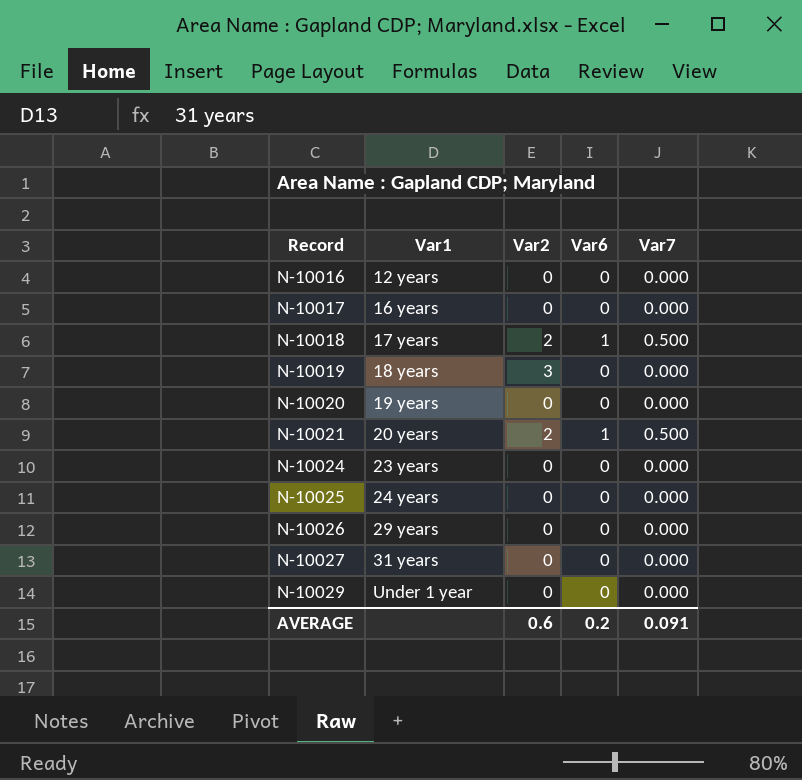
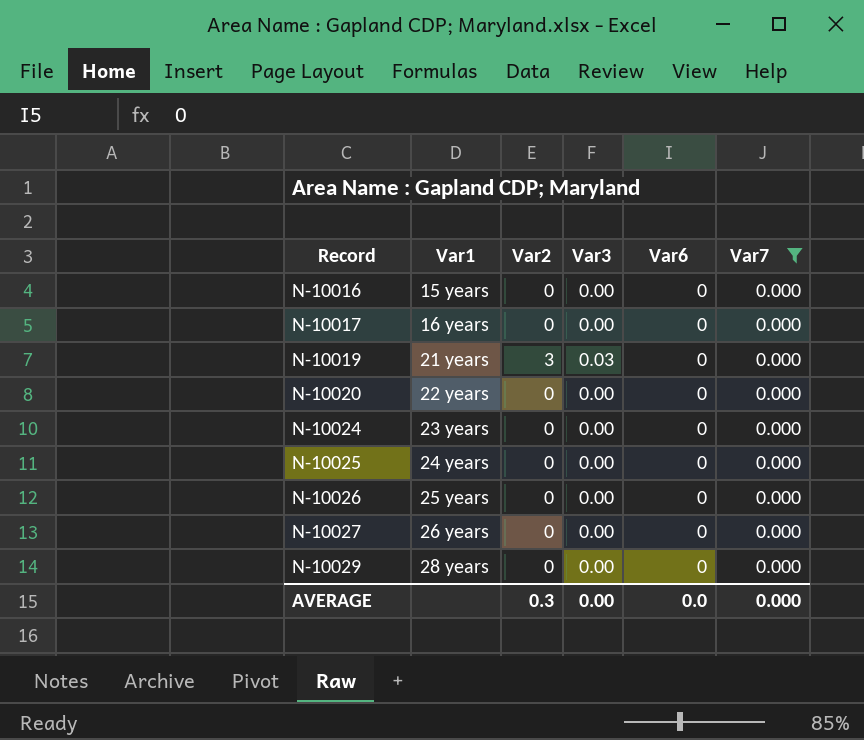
filter: none -> Var7 = 0.000
column Var3 | position: none -> 4
N-10016 | Var1: 12 years -> 15 years
N-10019 | Var1: 18 years -> 21 years
N-10020 | Var1: 19 years -> 22 years
N-10026 | Var1: 29 years -> 25 years
N-10027 | Var1: 31 years -> 26 years
N-10029 | Var1: Under 1 year -> 28 years
AVERAGE | Var2: 0.6 -> 0.3
AVERAGE | Var6: 0.2 -> 0.0
AVERAGE | Var7: 0.091 -> 0.000

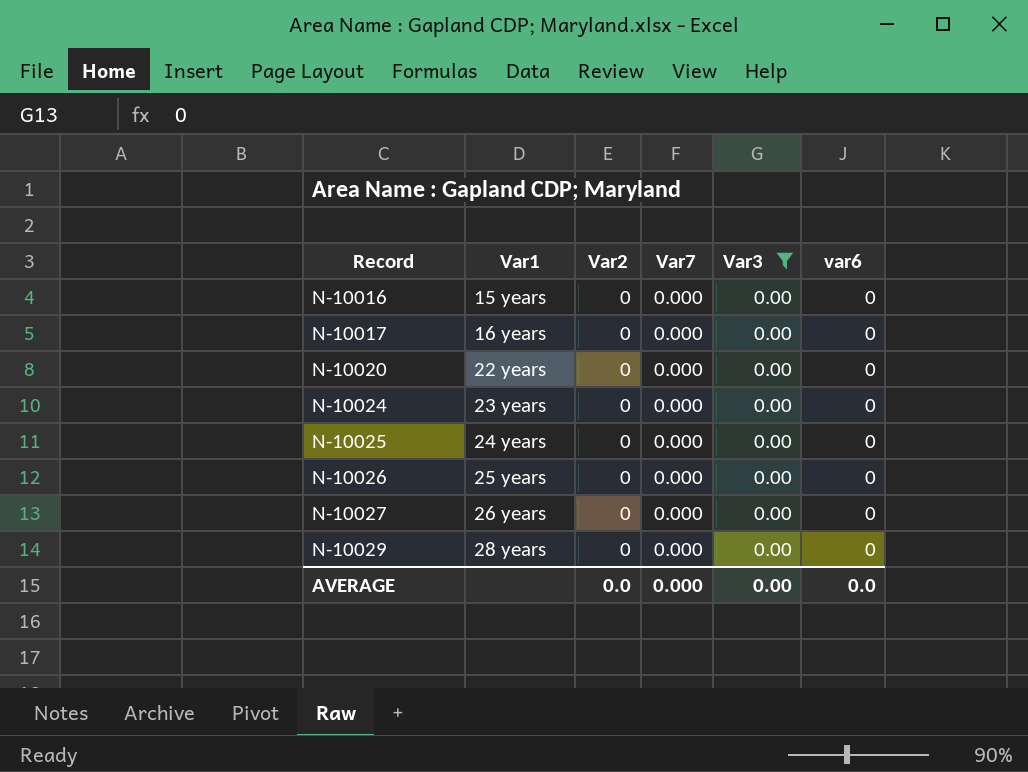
filter: Var7 = 0.000 -> Var3 = 0.00
column Var7 | position: 6 -> 4
column name: Var6 -> var6
AVERAGE | Var2: 0.3 -> 0.0

